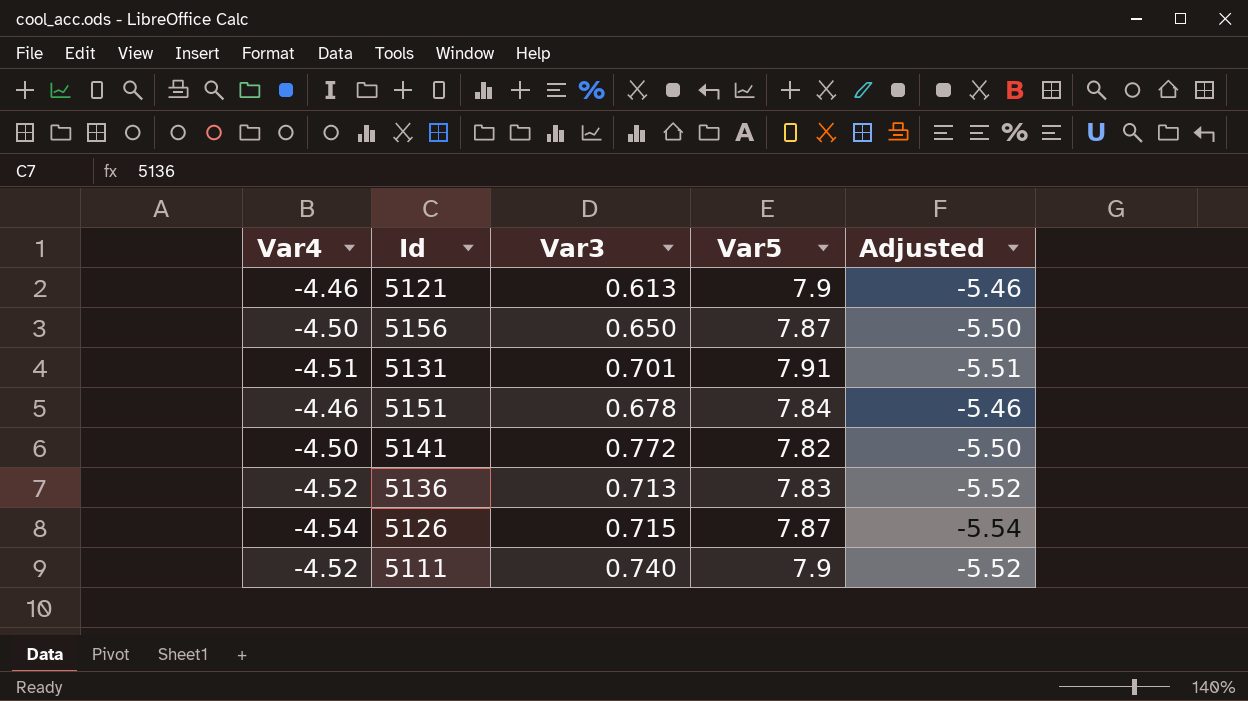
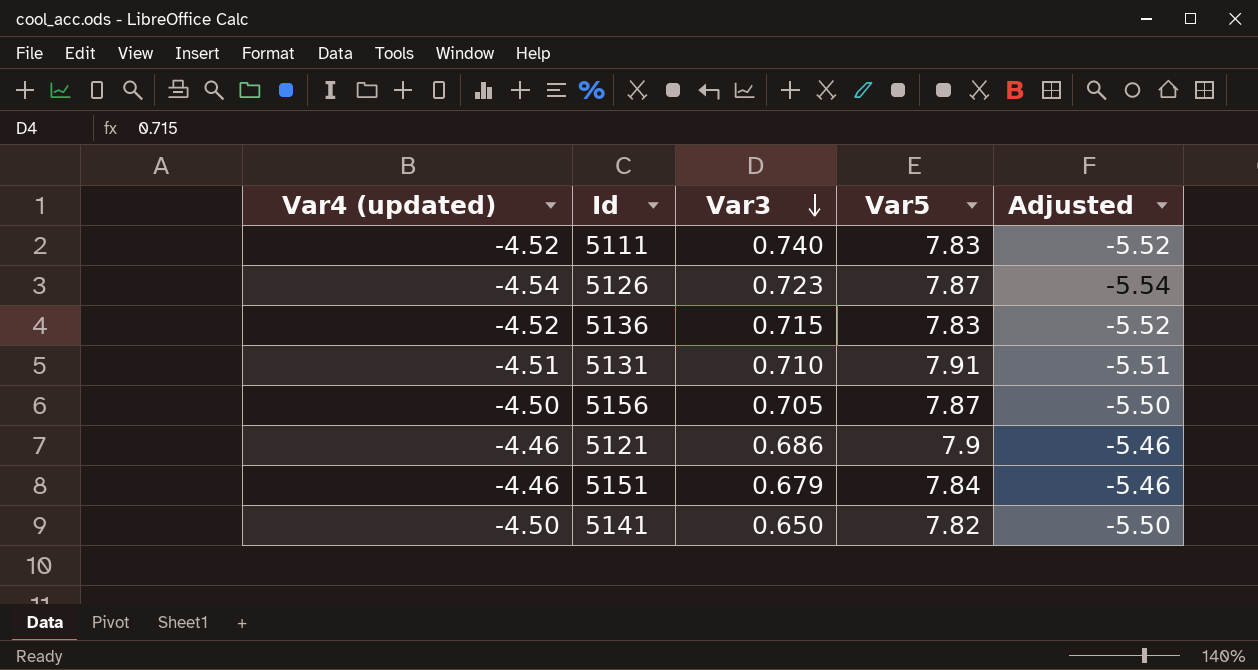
row order: none -> Var3 descending
column name: Var4 -> Var4 (updated)
5111 | Var5: 7.9 -> 7.83
5126 | Var3: 0.715 -> 0.723
5136 | Var3: 0.713 -> 0.715
5131 | Var3: 0.701 -> 0.710
5156 | Var3: 0.650 -> 0.705
5121 | Var3: 0.613 -> 0.686
5151 | Var3: 0.678 -> 0.679
5141 | Var3: 0.772 -> 0.650

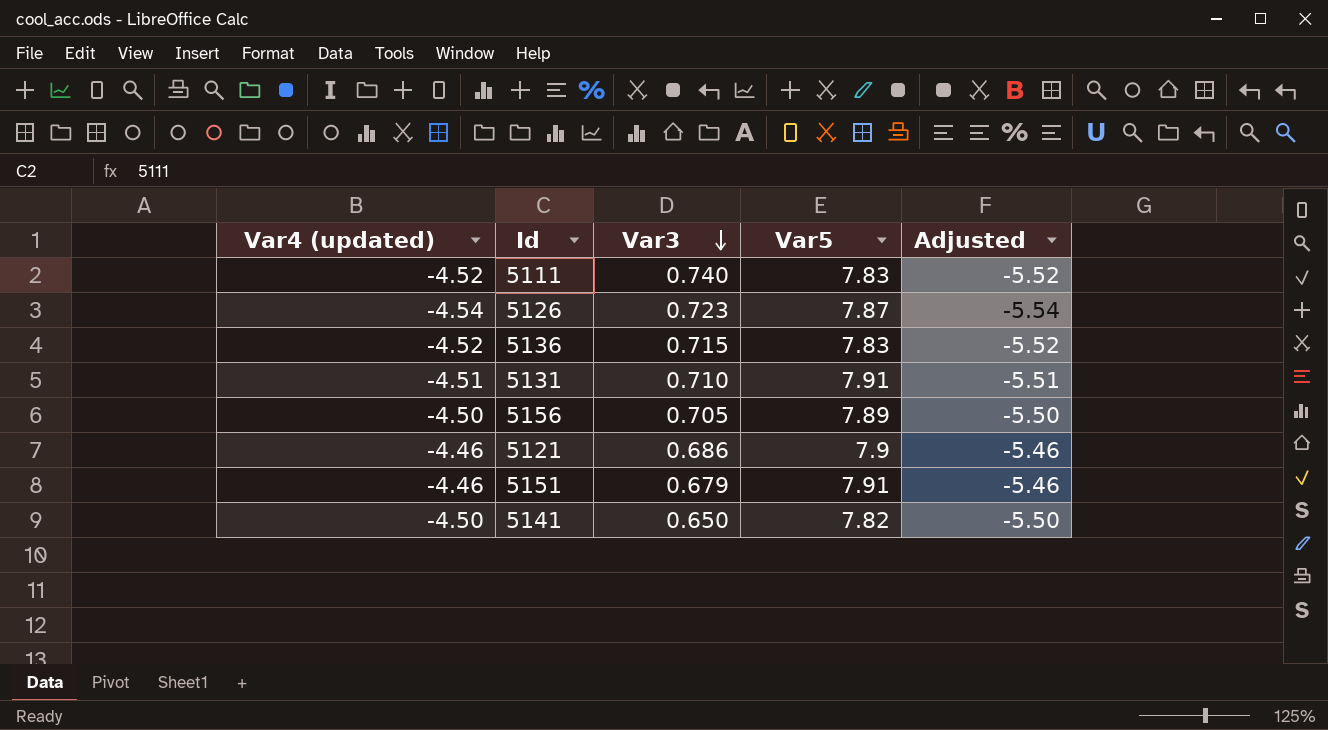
5156 | Var5: 7.87 -> 7.89
5151 | Var5: 7.84 -> 7.91

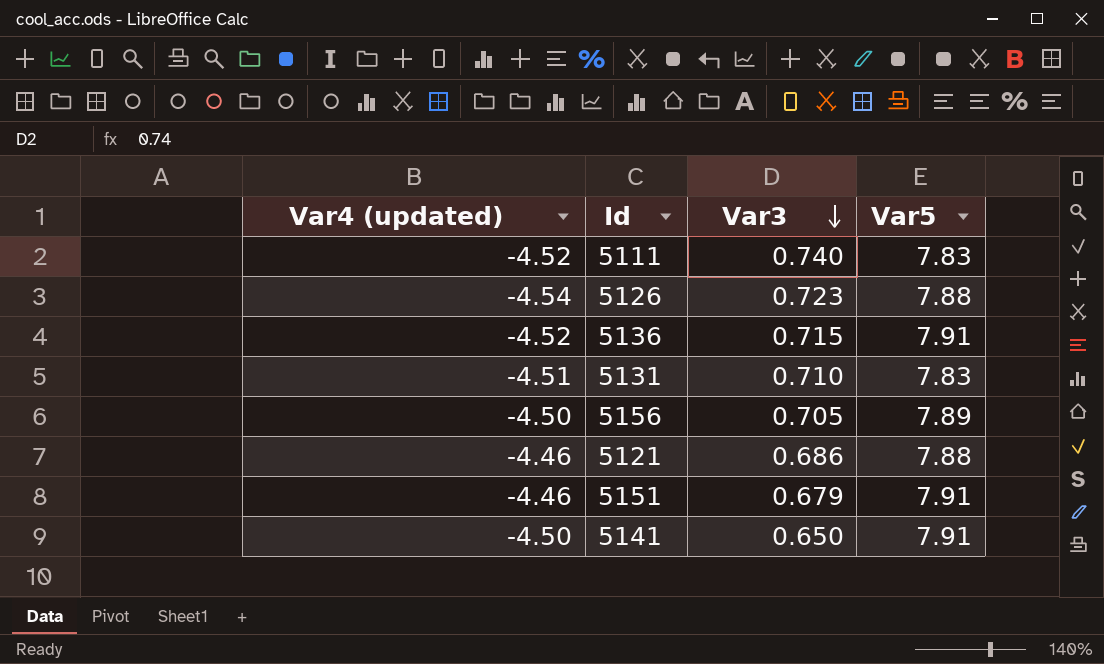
column Adjusted | formula: [Var4 (updated)] - 1 -> none
5126 | Var5: 7.87 -> 7.88
5136 | Var5: 7.83 -> 7.91
5131 | Var5: 7.91 -> 7.83
5121 | Var5: 7.9 -> 7.88
5141 | Var5: 7.82 -> 7.91

